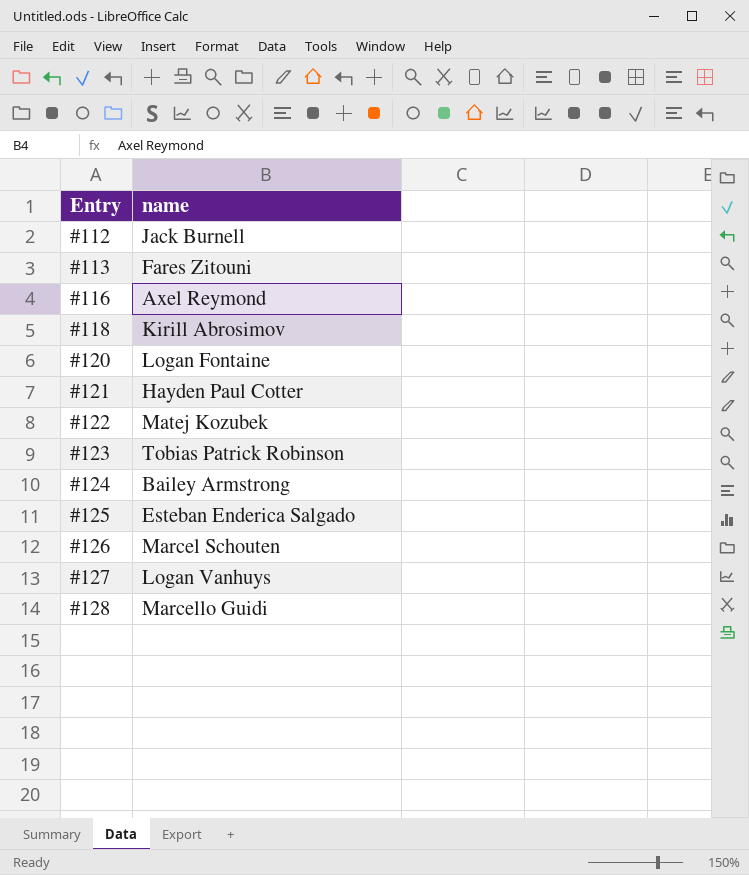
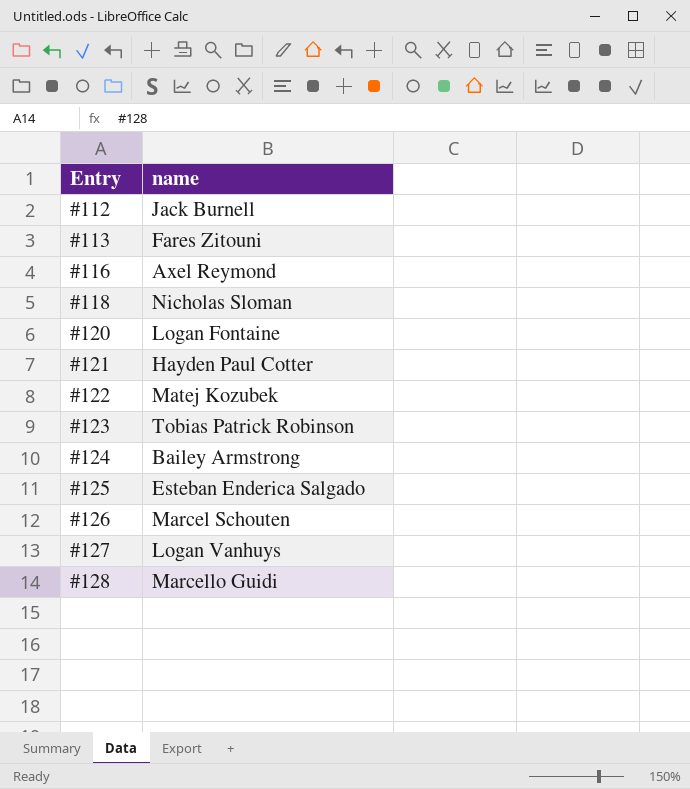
#118 | name: Kirill Abrosimov -> Nicholas Sloman

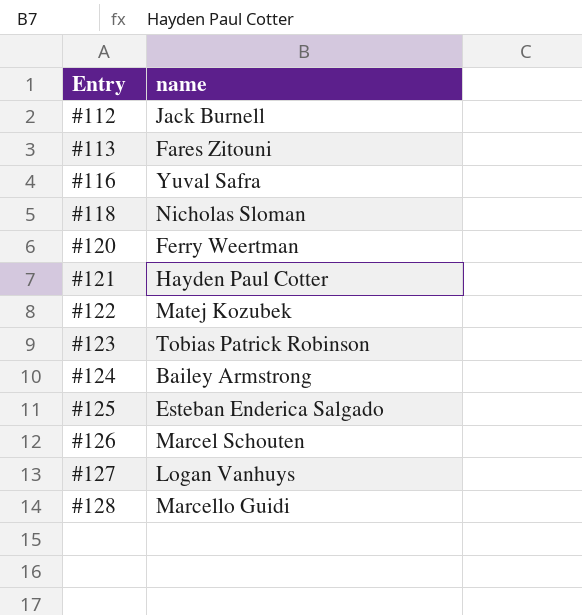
#116 | name: Axel Reymond -> Yuval Safra
#120 | name: Logan Fontaine -> Ferry Weertman

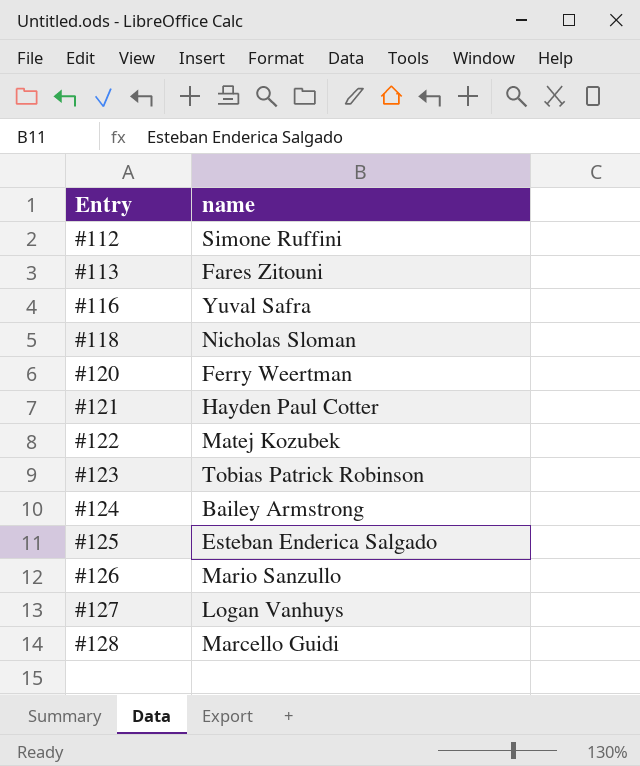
#112 | name: Jack Burnell -> Simone Ruffini
#126 | name: Marcel Schouten -> Mario Sanzullo

